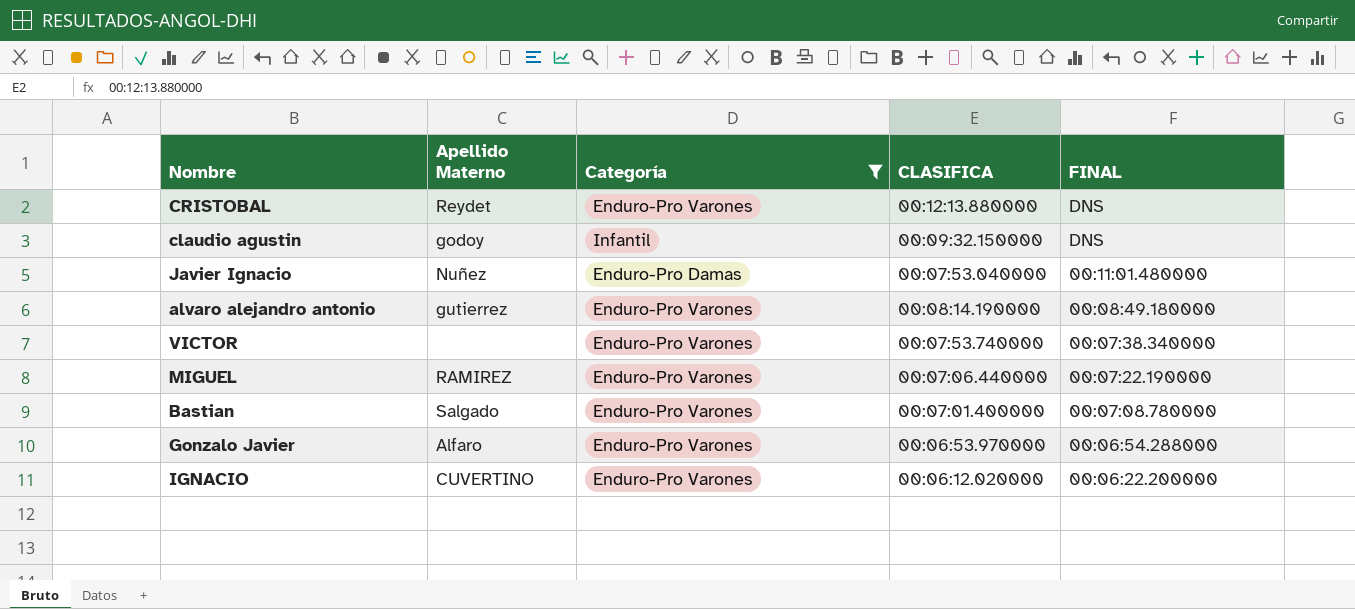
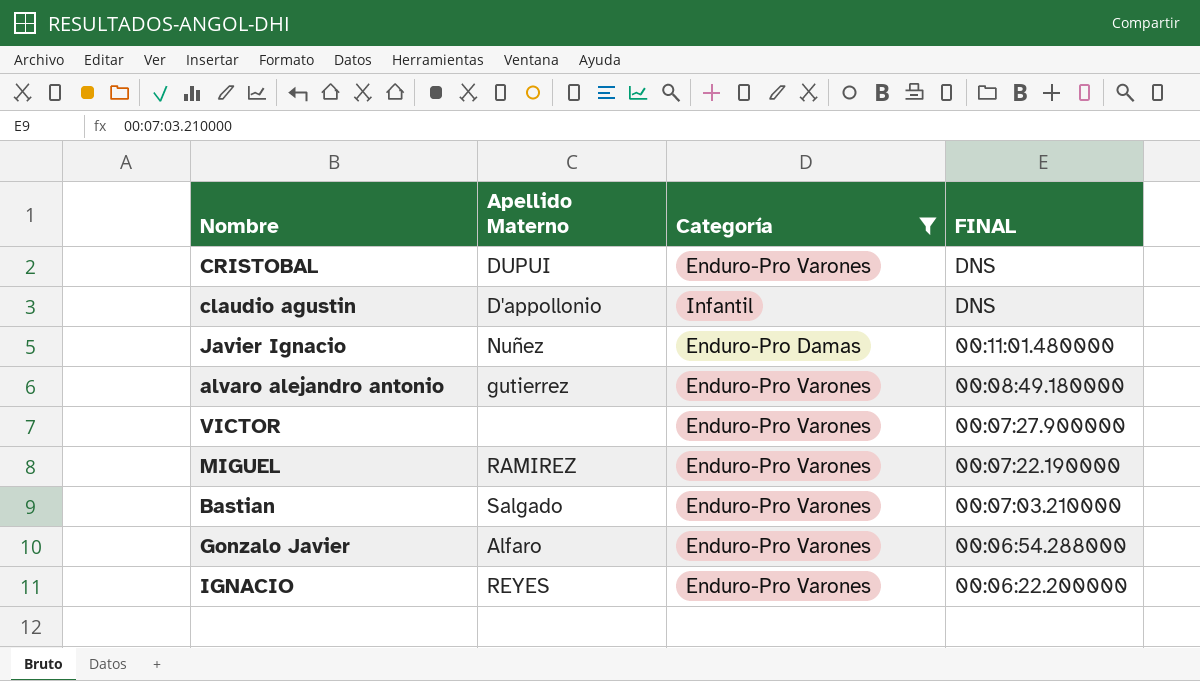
column CLASIFICA | position: 4 -> none
CRISTOBAL | Apellido Materno: Reydet -> DUPUI
claudio agustin | Apellido Materno: godoy -> D'appollonio
VICTOR | FINAL: 00:07:38.340000 -> 00:07:27.900000
Bastian | FINAL: 00:07:08.780000 -> 00:07:03.210000
IGNACIO | Apellido Materno: CUVERTINO -> REYES

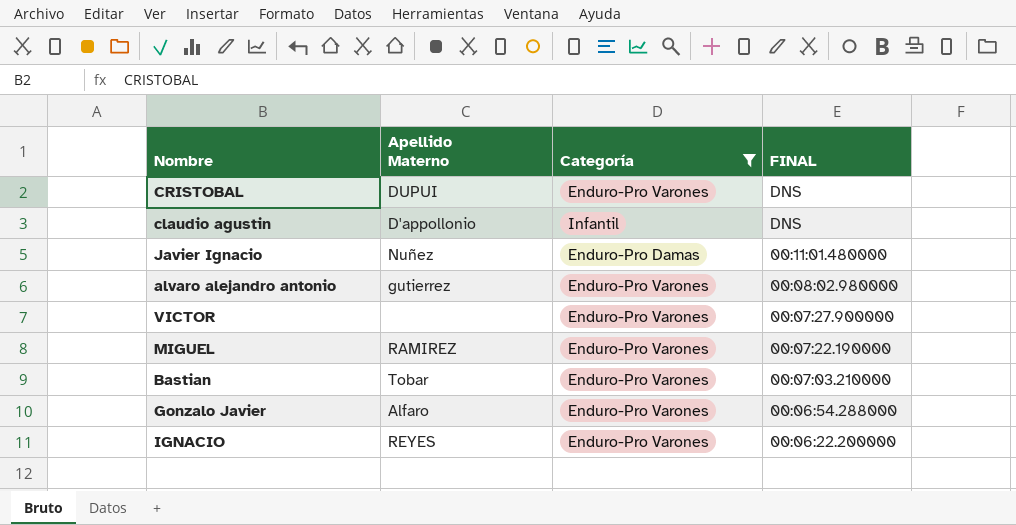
alvaro alejandro antonio | FINAL: 00:08:49.180000 -> 00:08:02.980000
Bastian | Apellido Materno: Salgado -> Tobar

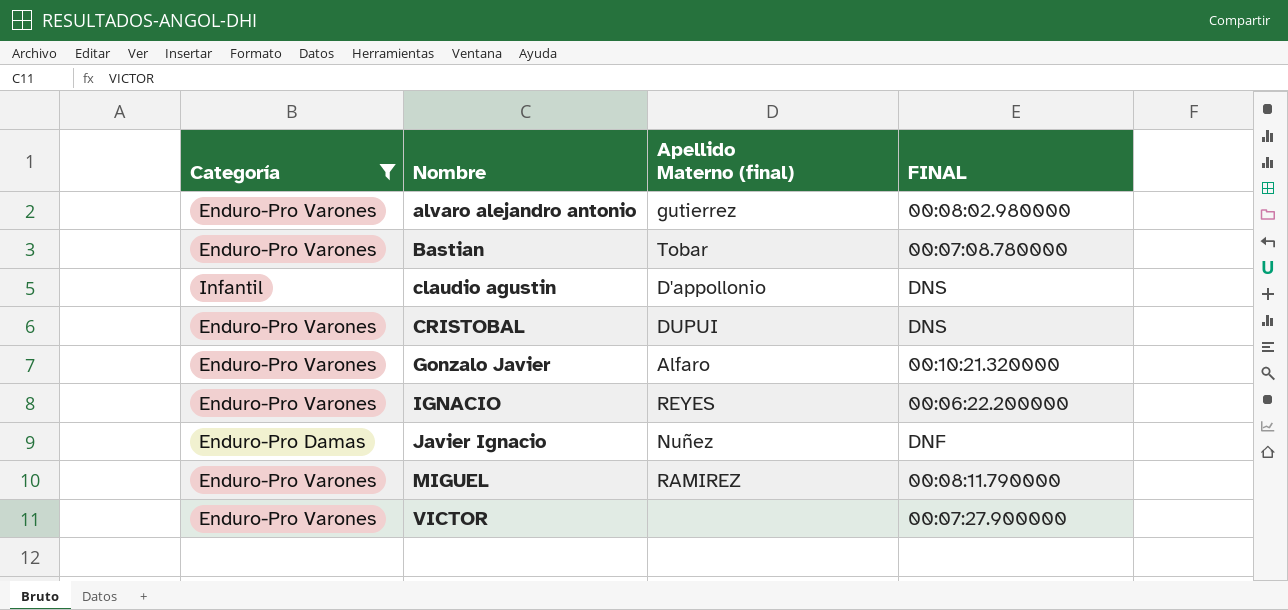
row order: FINAL descending -> Nombre ascending
column Categoría | position: 3 -> 1
column name: Apellido Materno -> Apellido Materno (final)
Bastian | FINAL: 00:07:03.210000 -> 00:07:08.780000
Gonzalo Javier | FINAL: 00:06:54.288000 -> 00:10:21.320000
Javier Ignacio | FINAL: 00:11:01.480000 -> DNF
MIGUEL | FINAL: 00:07:22.190000 -> 00:08:11.790000

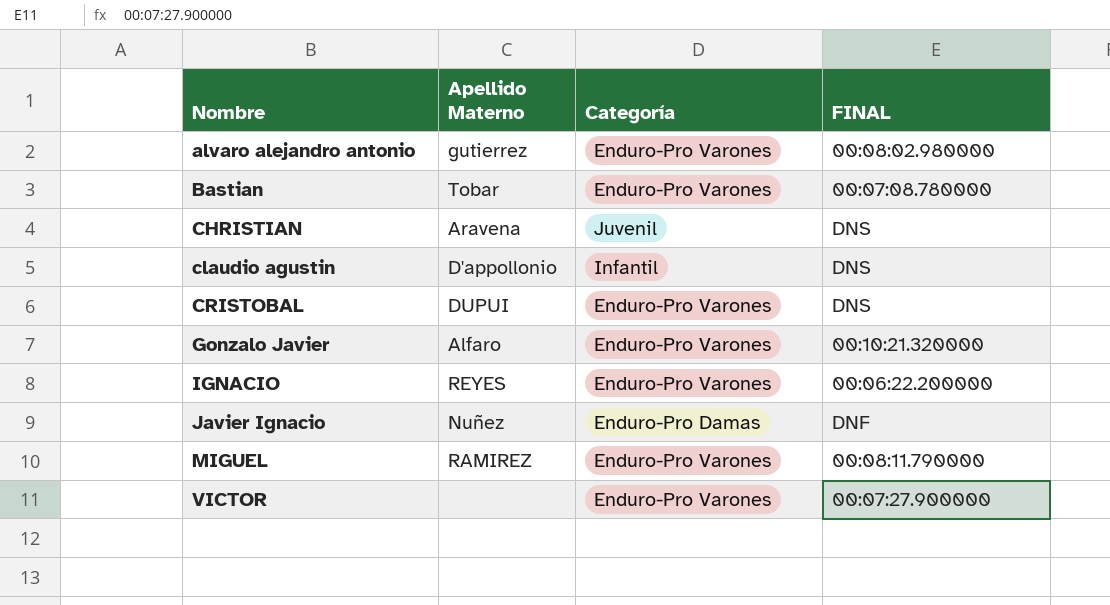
filter: Categoría != Juvenil -> none
column name: Apellido Materno (final) -> Apellido Materno
column Categoría | position: 1 -> 3

